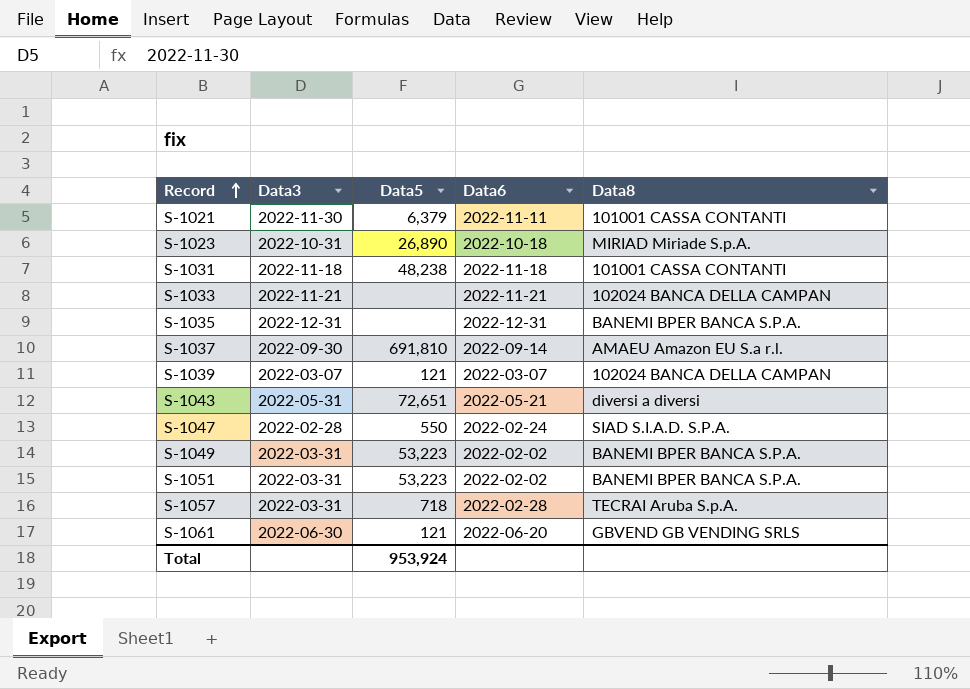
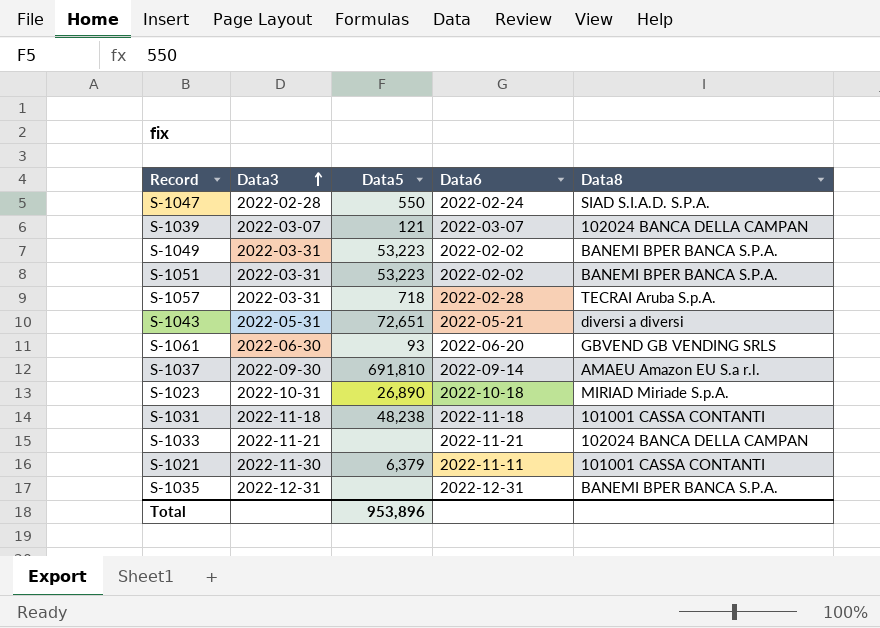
row order: Record ascending -> Data3 ascending
S-1061 | Data5: 121 -> 93
Total | Data5: 953,924 -> 953,896

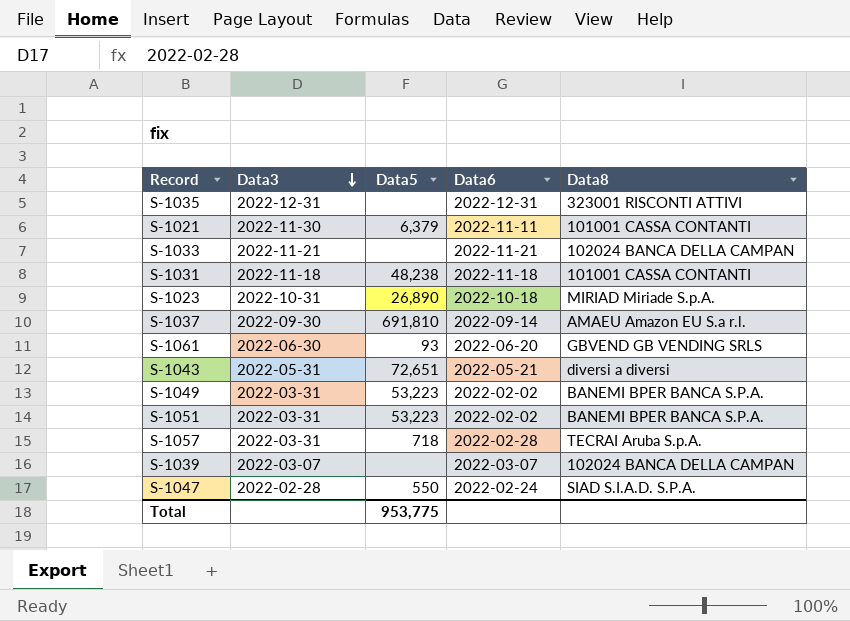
row order: Data3 ascending -> Data3 descending
S-1035 | Data8: BANEMI BPER BANCA S.P.A. -> 323001 RISCONTI ATTIVI
S-1039 | Data5: 121 -> none
Total | Data5: 953,896 -> 953,775

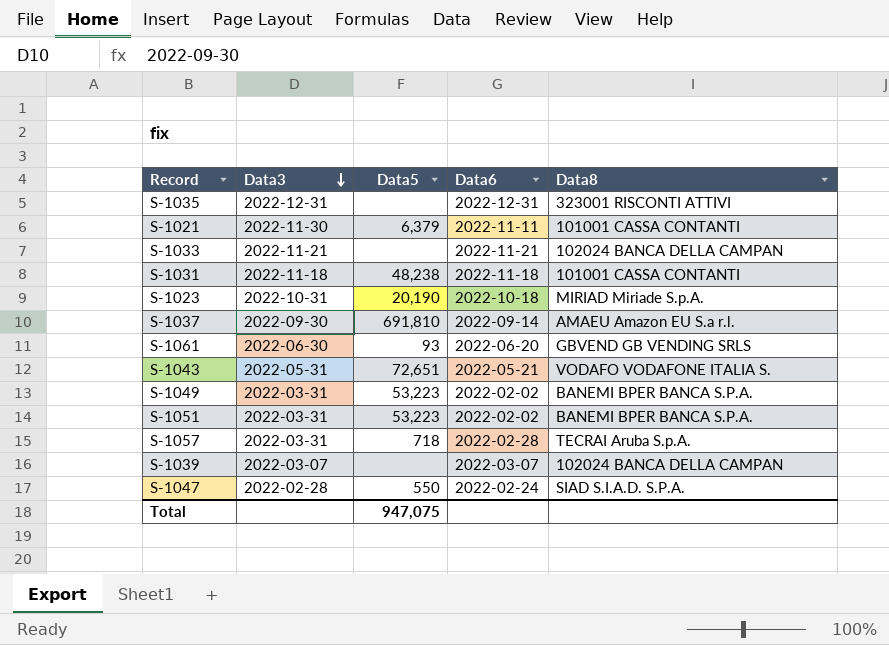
S-1023 | Data5: 26,890 -> 20,190
S-1043 | Data8: diversi a diversi -> VODAFO VODAFONE ITALIA S.
Total | Data5: 953,775 -> 947,075

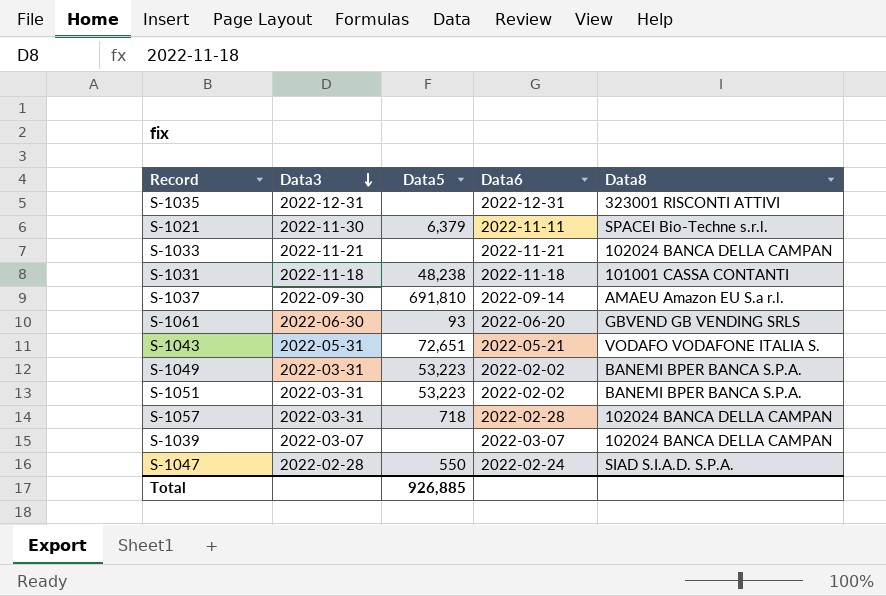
row S-1023: 2022-10-31 | 20,190 | 2022-10-18 | MIRIAD Miriade S.p.A. -> none
S-1021 | Data8: 101001 CASSA CONTANTI -> SPACEI Bio-Techne s.r.l.
S-1057 | Data8: TECRAI Aruba S.p.A. -> 102024 BANCA DELLA CAMPAN
Total | Data5: 947,075 -> 926,885

